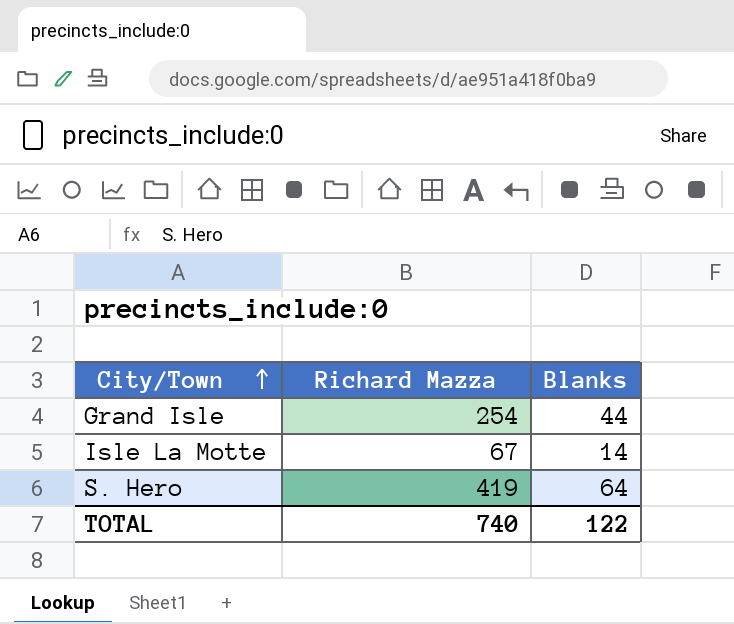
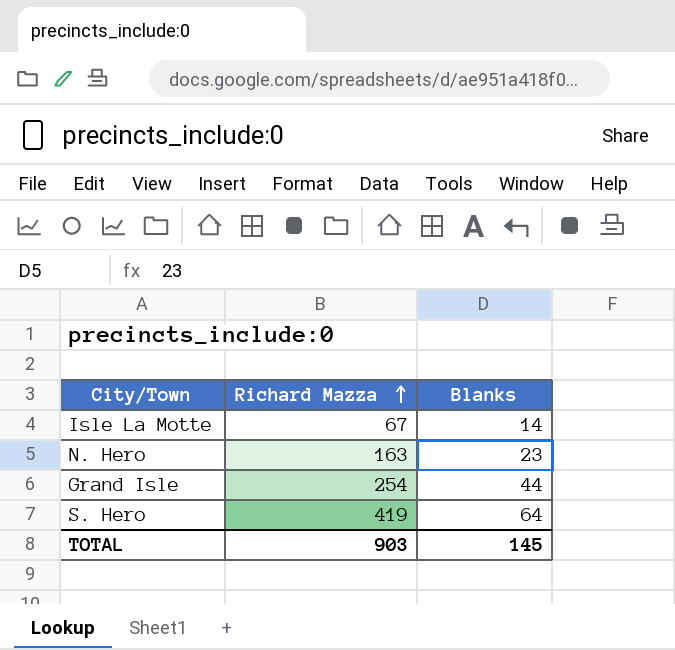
row order: City/Town ascending -> Richard Mazza ascending
row N. Hero: none -> 163 | 23
TOTAL | Richard Mazza: 740 -> 903
TOTAL | Blanks: 122 -> 145

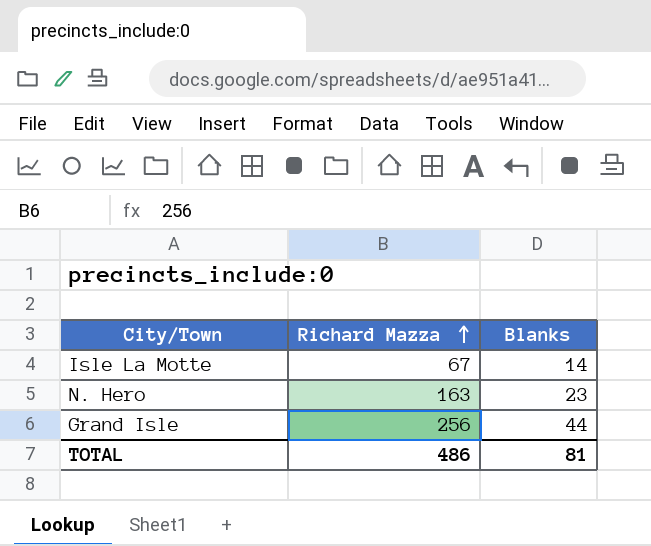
row S. Hero: 419 | 64 -> none
Grand Isle | Richard Mazza: 254 -> 256
TOTAL | Richard Mazza: 903 -> 486
TOTAL | Blanks: 145 -> 81

